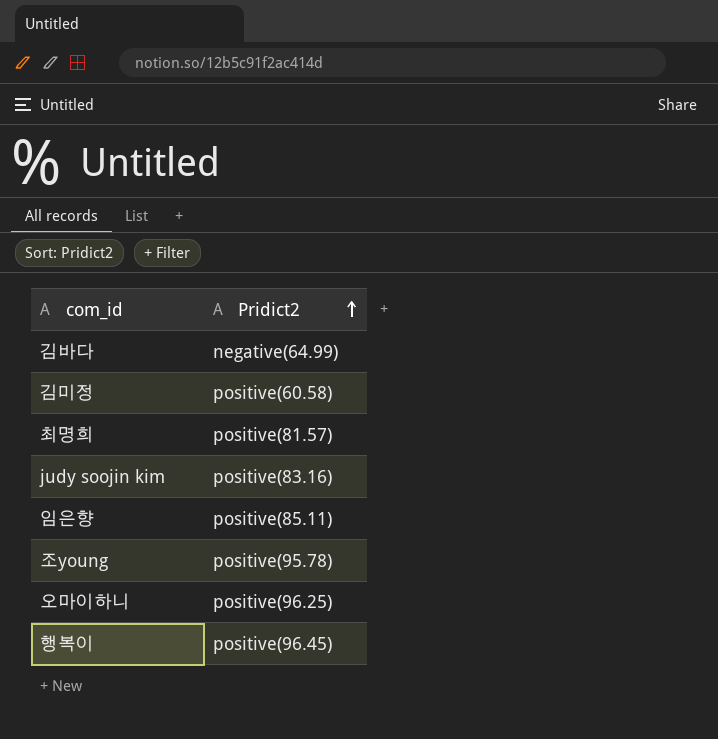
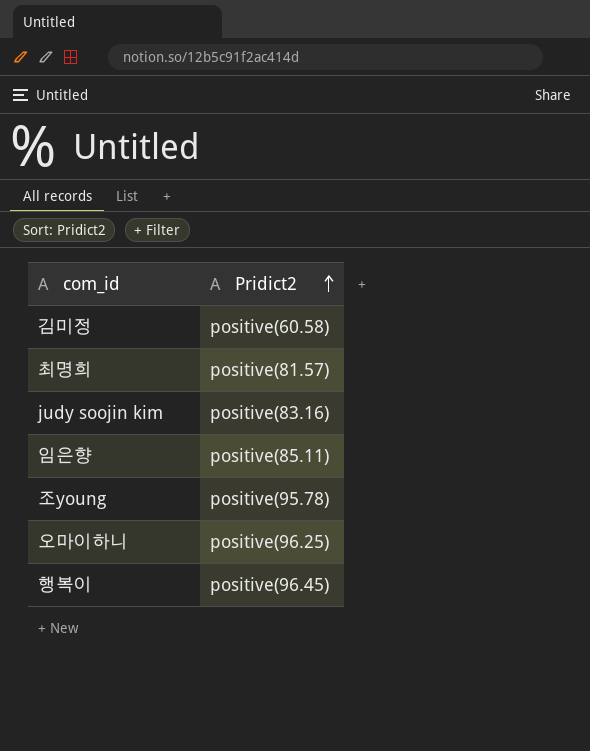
row 김바다: negative(64.99) -> none

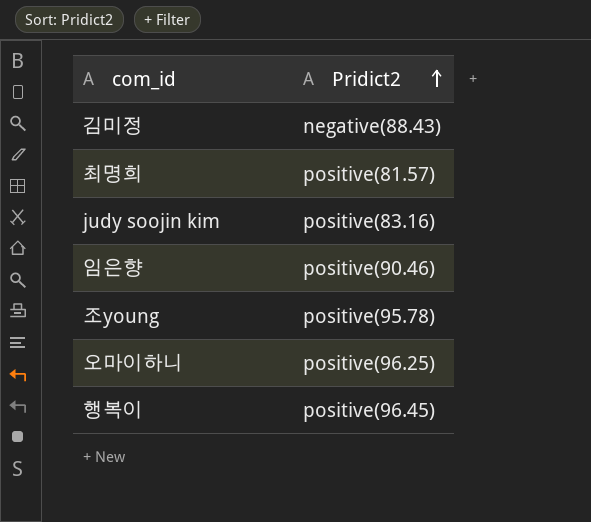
김미정 | Pridict2: positive(60.58) -> negative(88.43)
임은향 | Pridict2: positive(85.11) -> positive(90.46)

